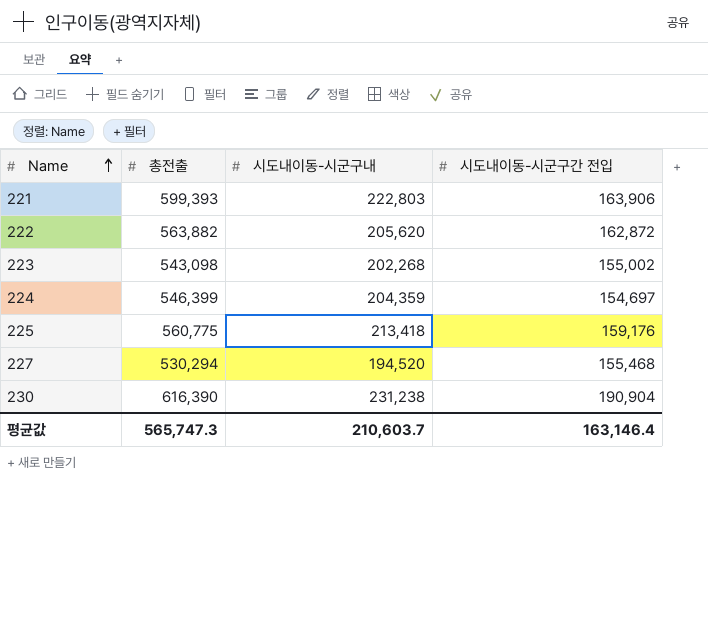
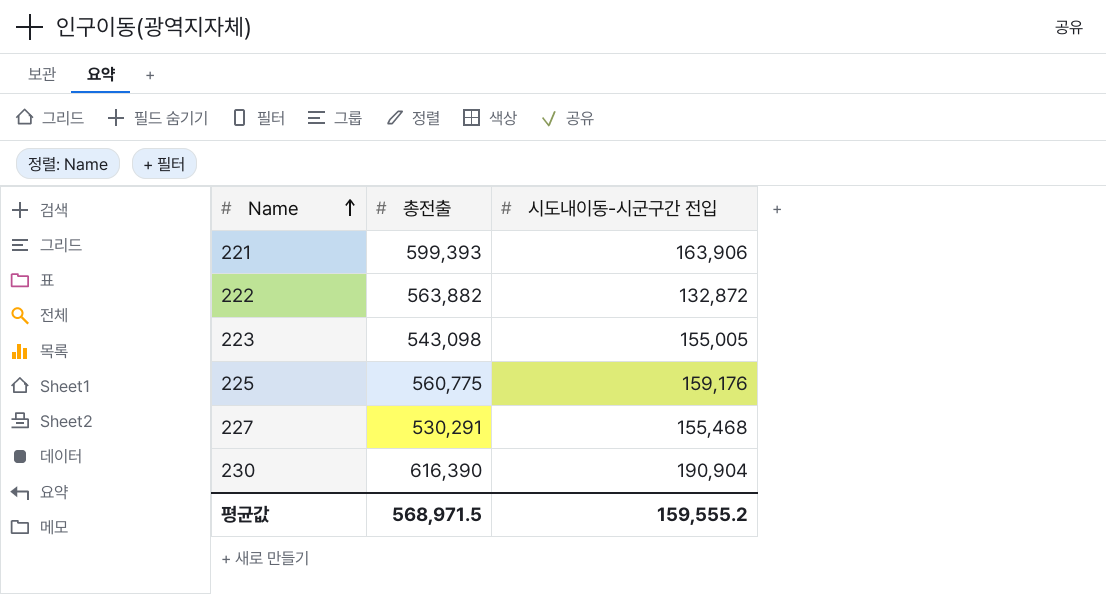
column 시도내이동-시군구내 | position: 3 -> none
row 224: 546,399 | 204,359 | 154,697 -> none
222 | 시도내이동-시군구간 전입: 162,872 -> 132,872
223 | 시도내이동-시군구간 전입: 155,002 -> 155,005
227 | 총전출: 530,294 -> 530,291
평균값 | 총전출: 565,747.3 -> 568,971.5
평균값 | 시도내이동-시군구간 전입: 163,146.4 -> 159,555.2

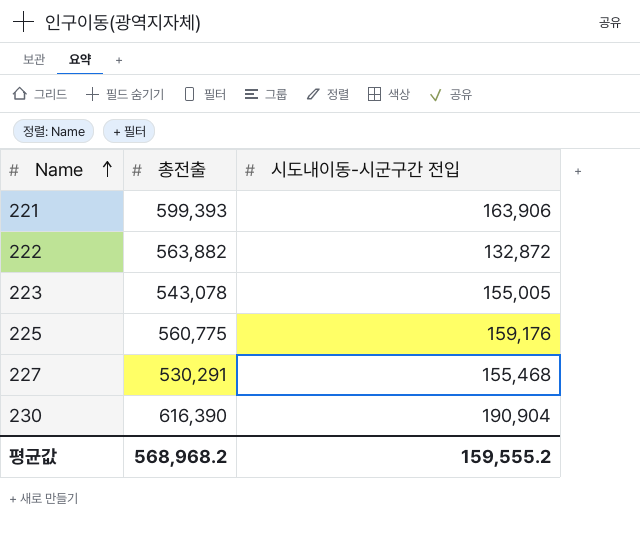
223 | 총전출: 543,098 -> 543,078
평균값 | 총전출: 568,971.5 -> 568,968.2

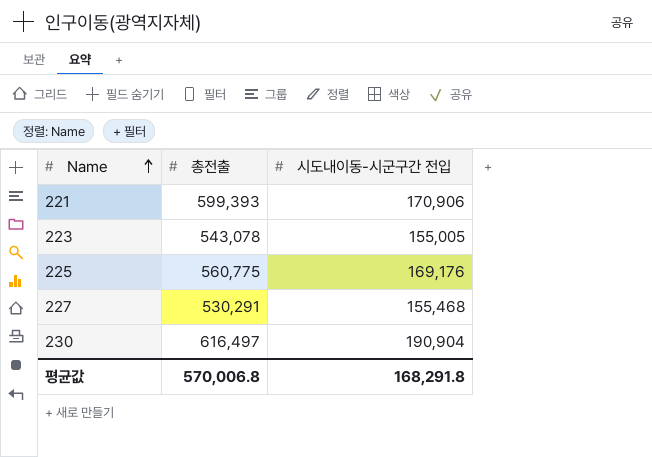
row 222: 563,882 | 132,872 -> none
221 | 시도내이동-시군구간 전입: 163,906 -> 170,906
225 | 시도내이동-시군구간 전입: 159,176 -> 169,176
230 | 총전출: 616,390 -> 616,497
평균값 | 총전출: 568,968.2 -> 570,006.8
평균값 | 시도내이동-시군구간 전입: 159,555.2 -> 168,291.8

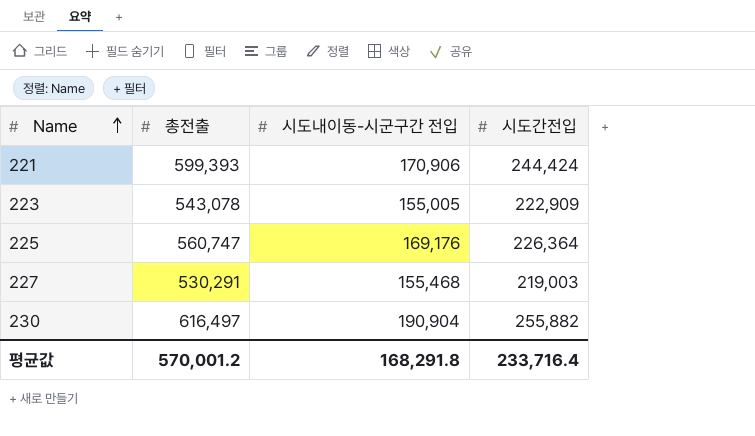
column 시도간전입 | position: none -> 4
225 | 총전출: 560,775 -> 560,747
평균값 | 총전출: 570,006.8 -> 570,001.2

